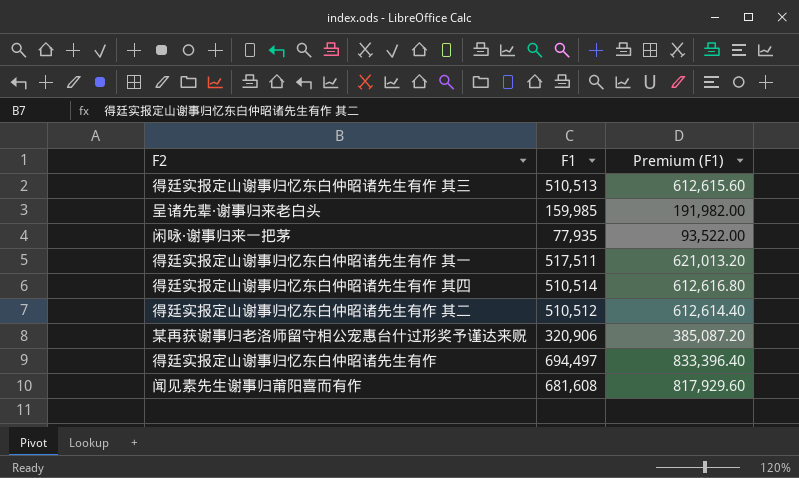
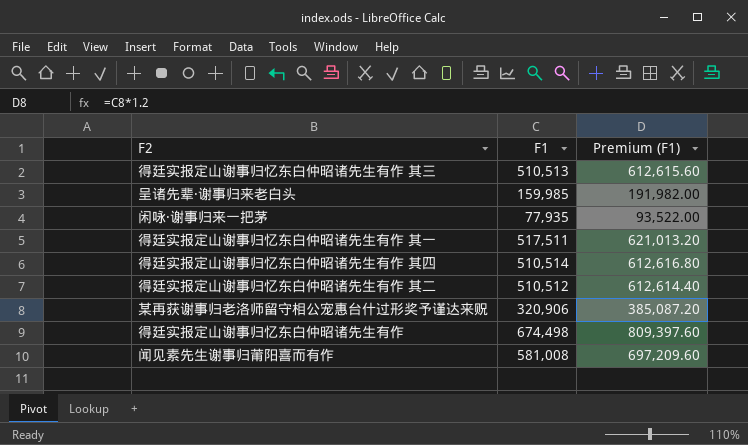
得廷实报定山谢事归忆东白仲昭诸先生有作 | F1: 694,497 -> 674,498
得廷实报定山谢事归忆东白仲昭诸先生有作 | Premium (F1): 833,396.40 -> 809,397.60
闻见素先生谢事归莆阳喜而有作 | F1: 681,608 -> 581,008
闻见素先生谢事归莆阳喜而有作 | Premium (F1): 817,929.60 -> 697,209.60

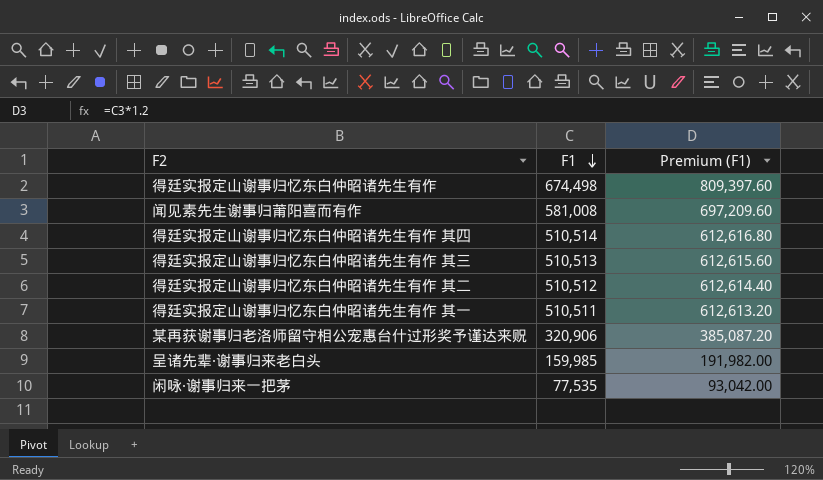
row order: none -> F1 descending
得廷实报定山谢事归忆东白仲昭诸先生有作 其一 | F1: 517,511 -> 510,511
得廷实报定山谢事归忆东白仲昭诸先生有作 其一 | Premium (F1): 621,013.20 -> 612,613.20
闲咏·谢事归来一把茅 | F1: 77,935 -> 77,535
闲咏·谢事归来一把茅 | Premium (F1): 93,522.00 -> 93,042.00

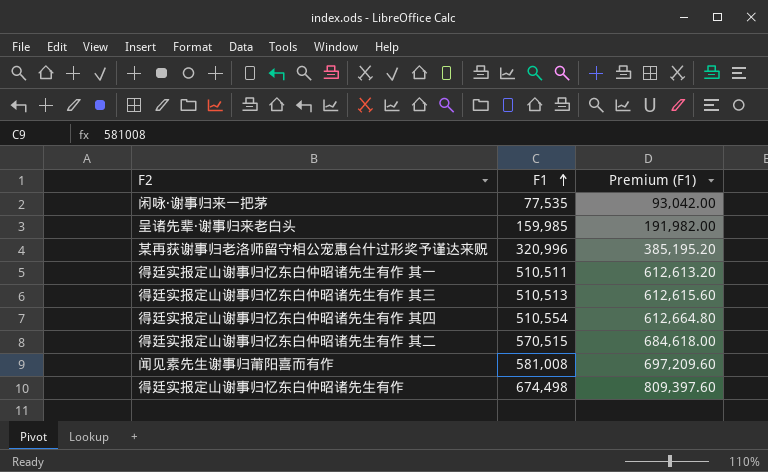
row order: F1 descending -> F1 ascending
某再获谢事归老洛师留守相公宠惠台什过形奖予谨达来贶 | F1: 320,906 -> 320,996
某再获谢事归老洛师留守相公宠惠台什过形奖予谨达来贶 | Premium (F1): 385,087.20 -> 385,195.20
得廷实报定山谢事归忆东白仲昭诸先生有作 其四 | F1: 510,514 -> 510,554
得廷实报定山谢事归忆东白仲昭诸先生有作 其四 | Premium (F1): 612,616.80 -> 612,664.80
得廷实报定山谢事归忆东白仲昭诸先生有作 其二 | F1: 510,512 -> 570,515
得廷实报定山谢事归忆东白仲昭诸先生有作 其二 | Premium (F1): 612,614.40 -> 684,618.00

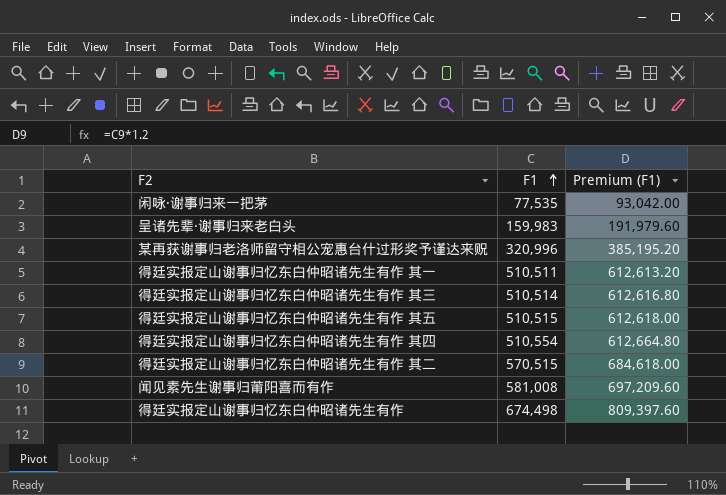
呈诸先辈·谢事归来老白头 | F1: 159,985 -> 159,983
呈诸先辈·谢事归来老白头 | Premium (F1): 191,982.00 -> 191,979.60
得廷实报定山谢事归忆东白仲昭诸先生有作 其三 | F1: 510,513 -> 510,514
得廷实报定山谢事归忆东白仲昭诸先生有作 其三 | Premium (F1): 612,615.60 -> 612,616.80
row 得廷实报定山谢事归忆东白仲昭诸先生有作 其五: none -> 510,515 | 612,618.00

